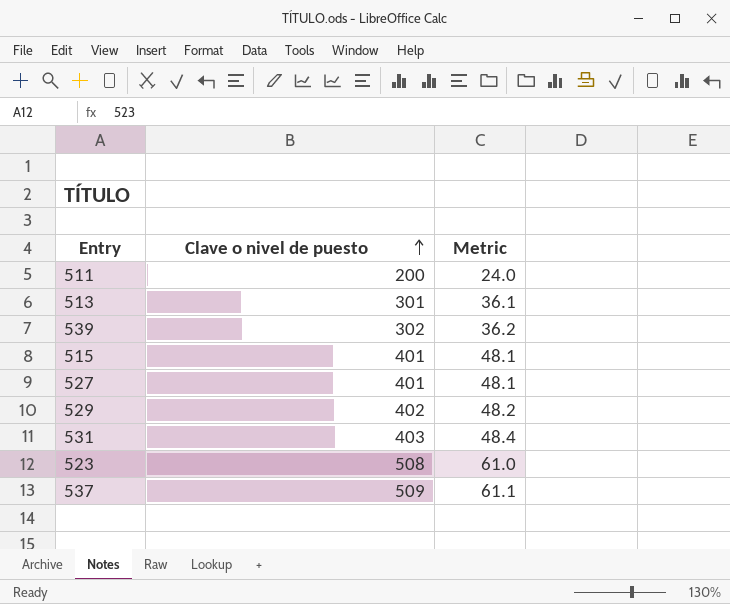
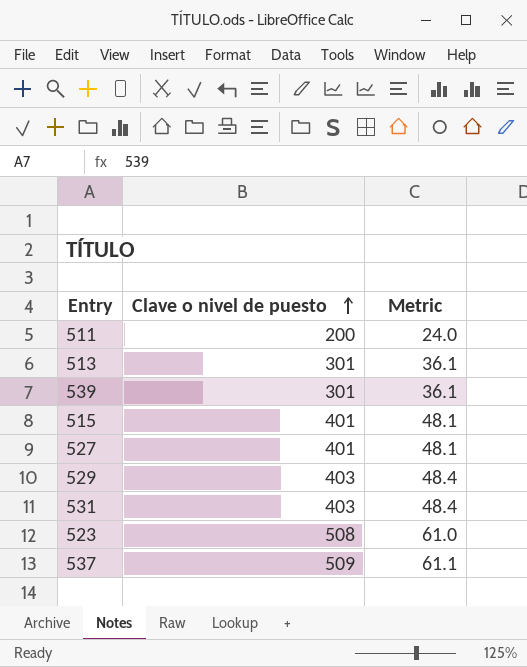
539 | Clave o nivel de puesto: 302 -> 301
539 | Metric: 36.2 -> 36.1
529 | Clave o nivel de puesto: 402 -> 403
529 | Metric: 48.2 -> 48.4

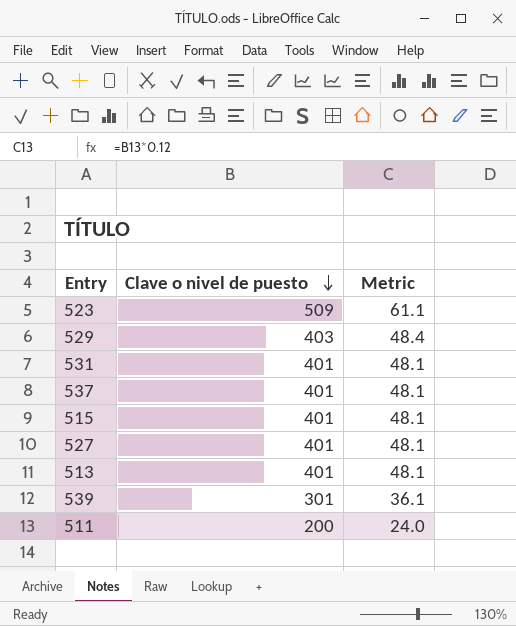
row order: Clave o nivel de puesto ascending -> Clave o nivel de puesto descending
523 | Clave o nivel de puesto: 508 -> 509
523 | Metric: 61.0 -> 61.1
531 | Clave o nivel de puesto: 403 -> 401
531 | Metric: 48.4 -> 48.1
537 | Clave o nivel de puesto: 509 -> 401
537 | Metric: 61.1 -> 48.1
513 | Clave o nivel de puesto: 301 -> 401
513 | Metric: 36.1 -> 48.1

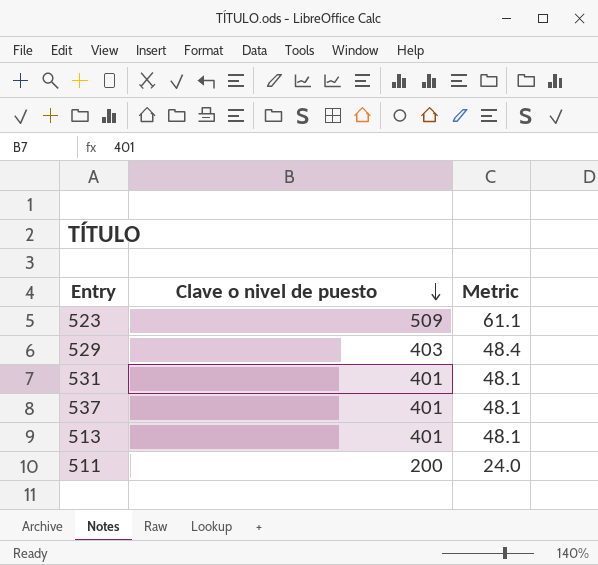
row 515: 401 | 48.1 -> none
row 527: 401 | 48.1 -> none
row 539: 301 | 36.1 -> none

